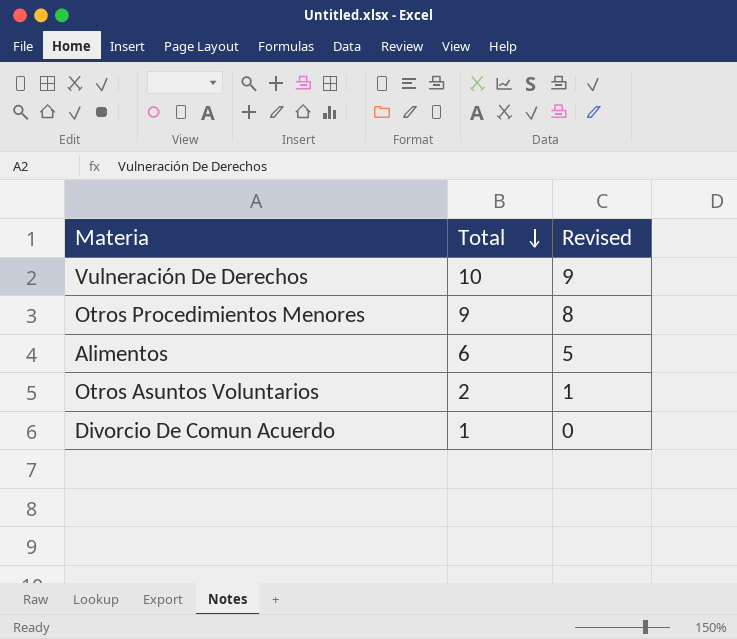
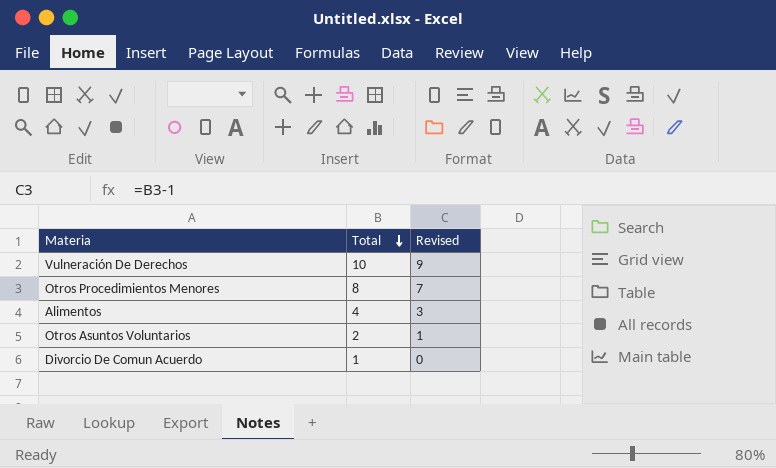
Otros Procedimientos Menores | Total: 9 -> 8
Otros Procedimientos Menores | Revised: 8 -> 7
Alimentos | Total: 6 -> 4
Alimentos | Revised: 5 -> 3

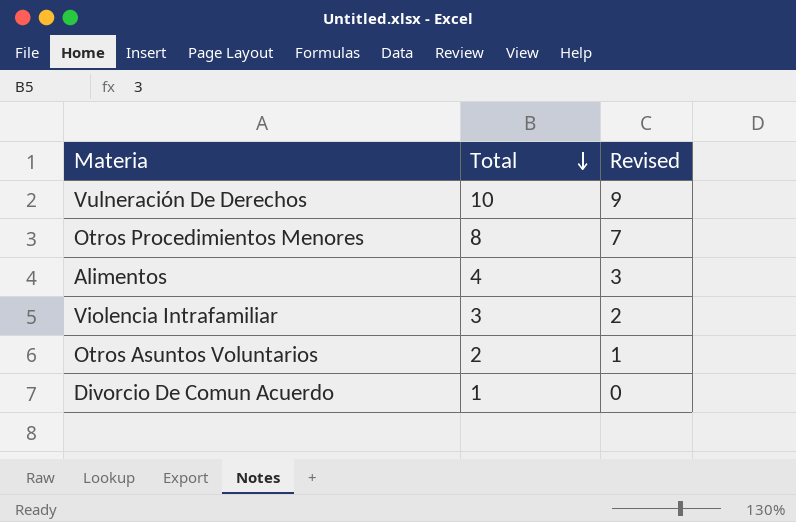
row Violencia Intrafamiliar: none -> 3 | 2

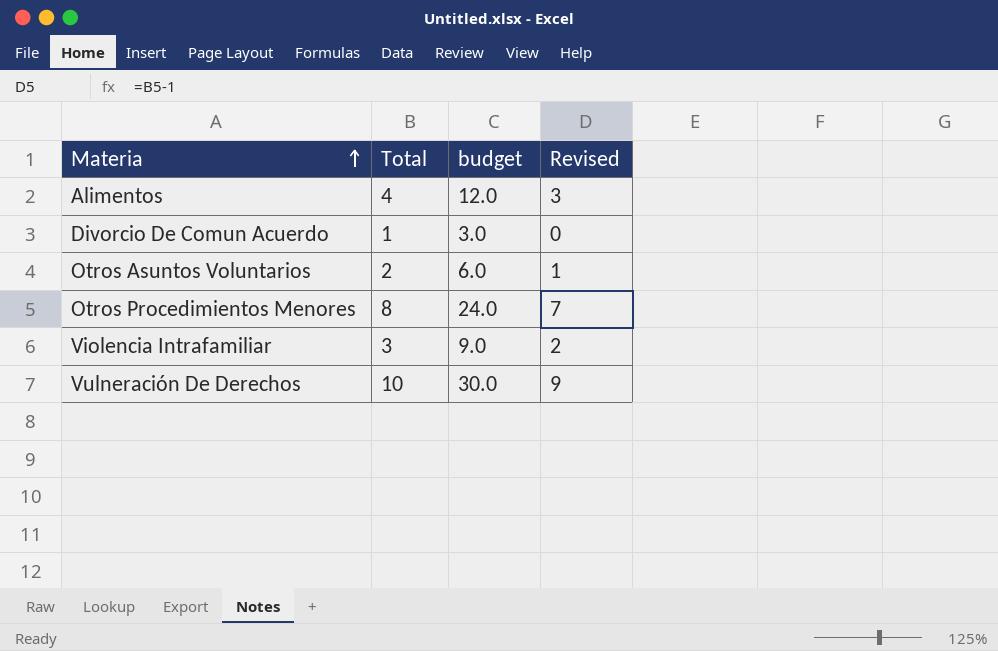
row order: Total descending -> Materia ascending
column budget | formula: none -> [Total] * 3

